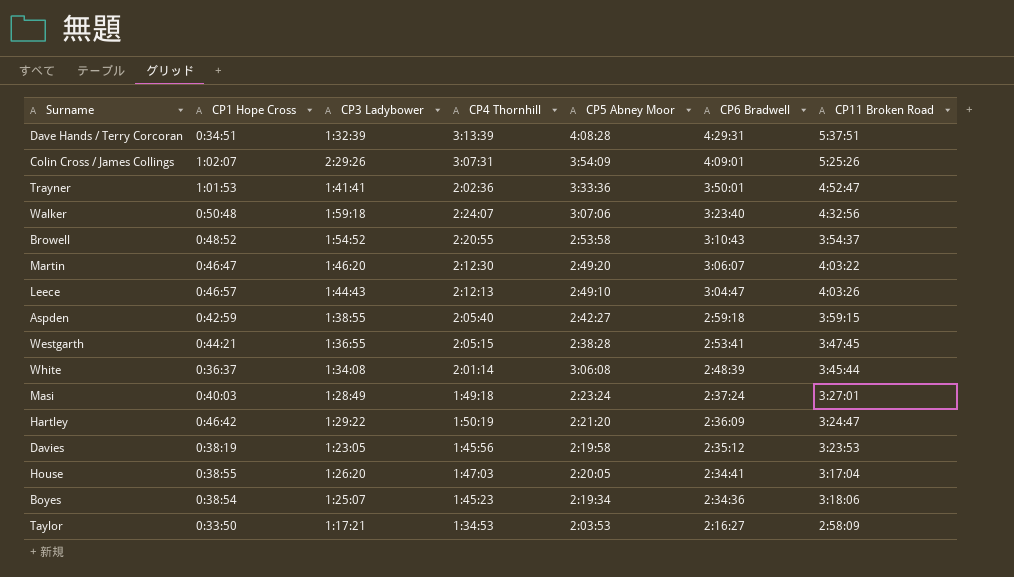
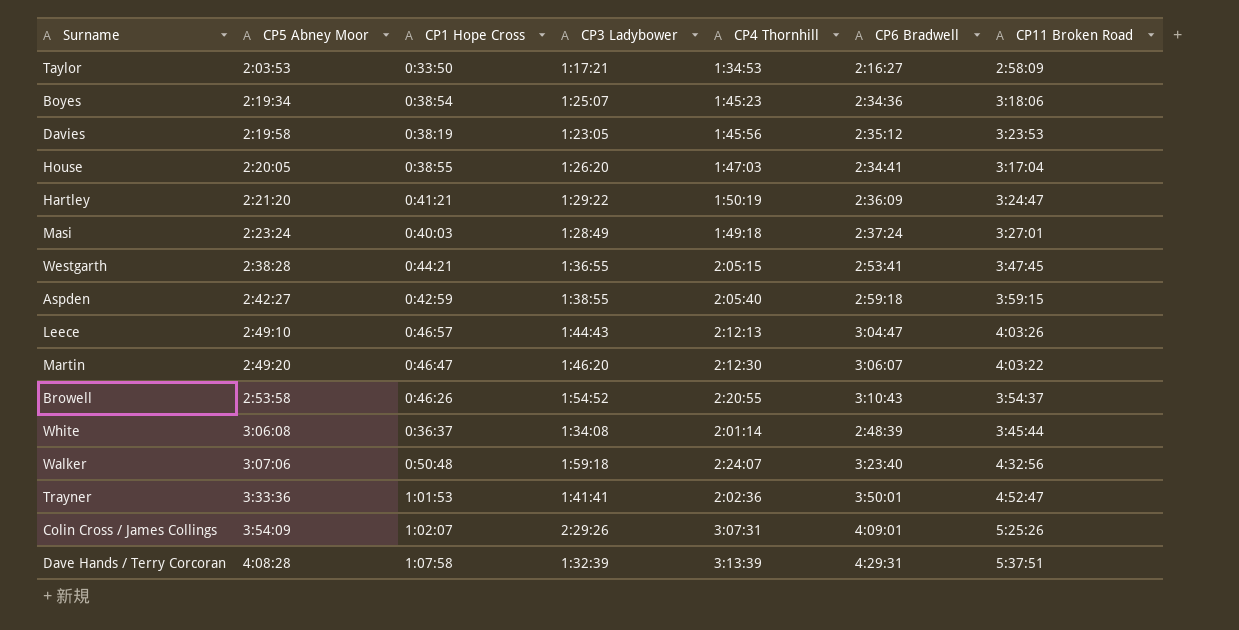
row order: CP6 Bradwell descending -> CP5 Abney Moor ascending
column CP5 Abney Moor | position: 5 -> 2
Hartley | CP1 Hope Cross: 0:46:42 -> 0:41:21
Browell | CP1 Hope Cross: 0:48:52 -> 0:46:26
Dave Hands / Terry Corcoran | CP1 Hope Cross: 0:34:51 -> 1:07:58

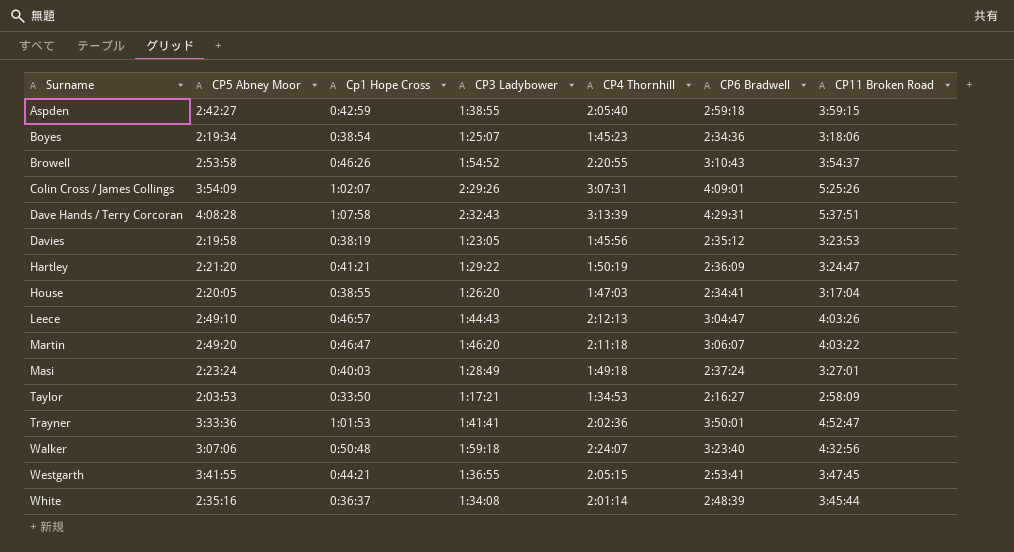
row order: CP5 Abney Moor ascending -> Surname ascending
column name: CP1 Hope Cross -> Cp1 Hope Cross
Dave Hands / Terry Corcoran | CP3 Ladybower: 1:32:39 -> 2:32:43
Martin | CP4 Thornhill: 2:12:30 -> 2:11:18
Westgarth | CP5 Abney Moor: 2:38:28 -> 3:41:55
White | CP5 Abney Moor: 3:06:08 -> 2:35:16

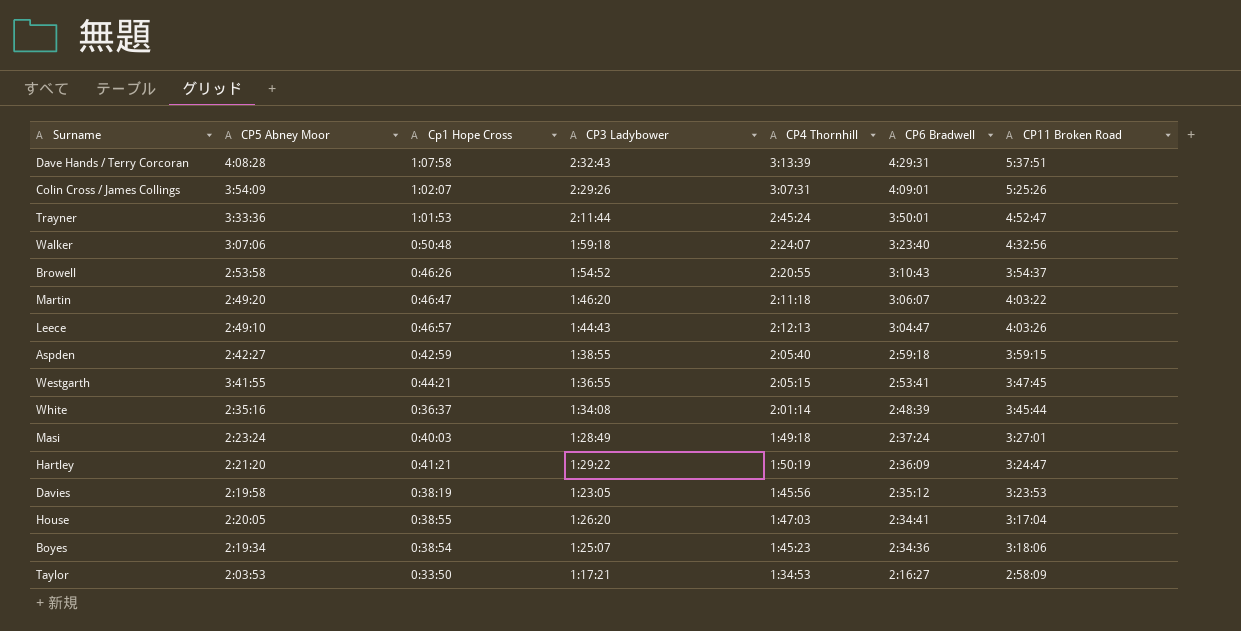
row order: Surname ascending -> CP6 Bradwell descending
Trayner | CP3 Ladybower: 1:41:41 -> 2:11:44
Trayner | CP4 Thornhill: 2:02:36 -> 2:45:24

